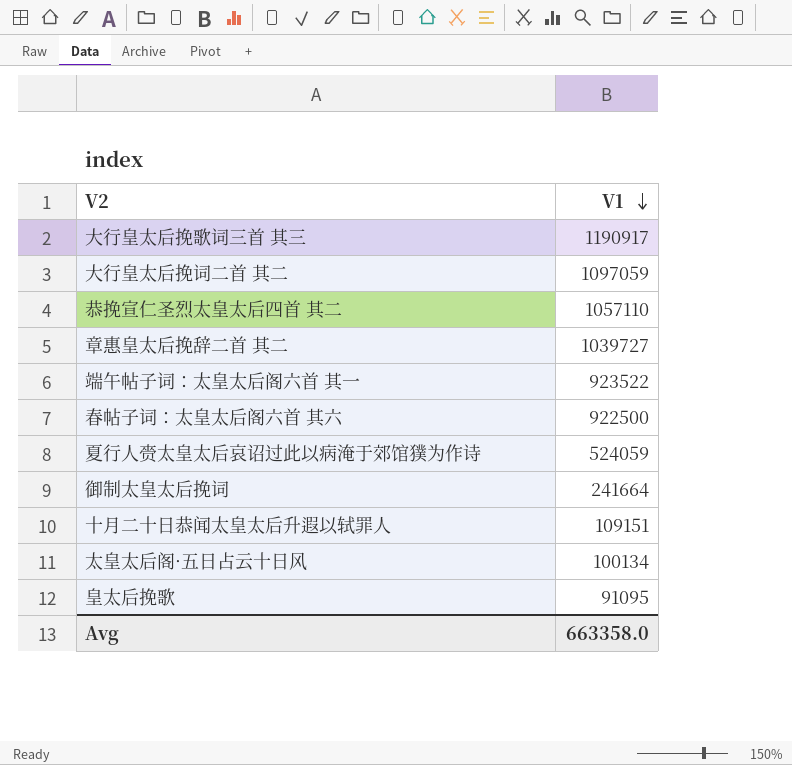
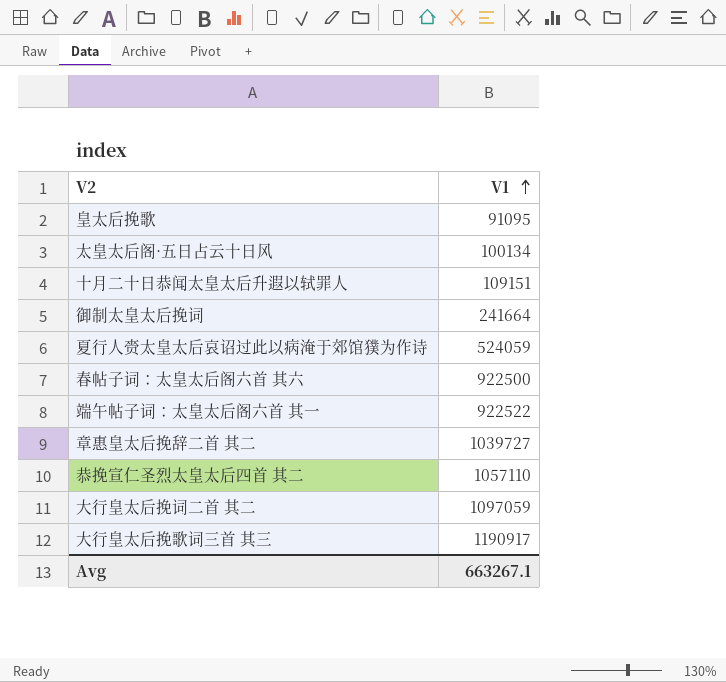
row order: V1 descending -> V1 ascending
端午帖子词：太皇太后阁六首 其一 | V1: 923522 -> 922522
Avg | V1: 663358.0 -> 663267.1

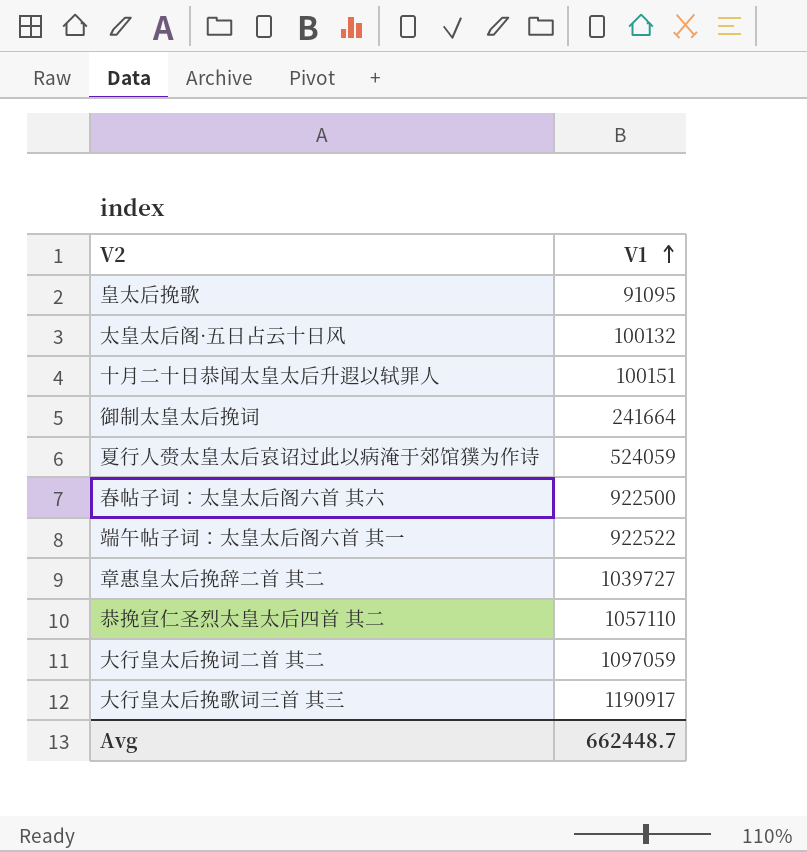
太皇太后阁·五日占云十日风 | V1: 100134 -> 100132
十月二十日恭闻太皇太后升遐以轼罪人 | V1: 109151 -> 100151
Avg | V1: 663267.1 -> 662448.7

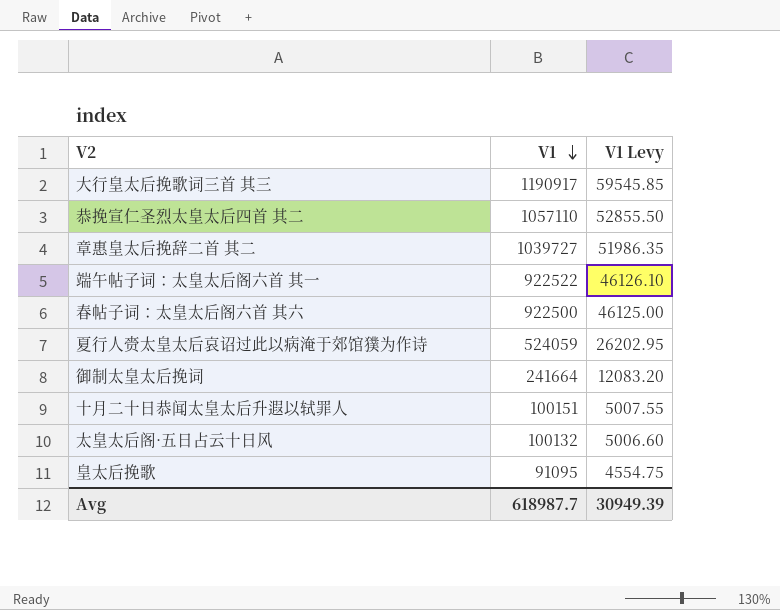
row order: V1 ascending -> V1 descending
column V1 Levy | formula: none -> [V1] * 0.05
row 大行皇太后挽词二首 其二: 1097059 -> none
Avg | V1: 662448.7 -> 618987.7

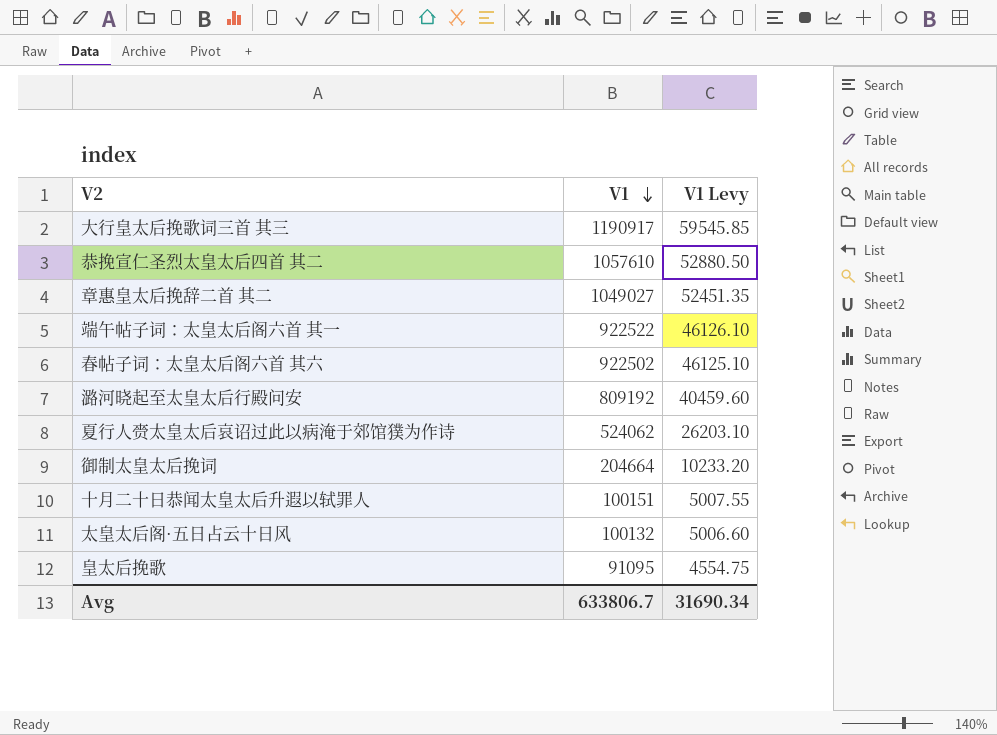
恭挽宣仁圣烈太皇太后四首 其二 | V1: 1057110 -> 1057610
恭挽宣仁圣烈太皇太后四首 其二 | V1 Levy: 52855.50 -> 52880.50
章惠皇太后挽辞二首 其二 | V1: 1039727 -> 1049027
章惠皇太后挽辞二首 其二 | V1 Levy: 51986.35 -> 52451.35
春帖子词：太皇太后阁六首 其六 | V1: 922500 -> 922502
春帖子词：太皇太后阁六首 其六 | V1 Levy: 46125.00 -> 46125.10
row 潞河晓起至太皇太后行殿问安: none -> 809192 | 40459.60
夏行人赍太皇太后哀诏过此以病淹于郊馆獛为作诗 | V1: 524059 -> 524062
夏行人赍太皇太后哀诏过此以病淹于郊馆獛为作诗 | V1 Levy: 26202.95 -> 26203.10
御制太皇太后挽词 | V1: 241664 -> 204664
御制太皇太后挽词 | V1 Levy: 12083.20 -> 10233.20
Avg | V1: 618987.7 -> 633806.7
Avg | V1 Levy: 30949.39 -> 31690.34

